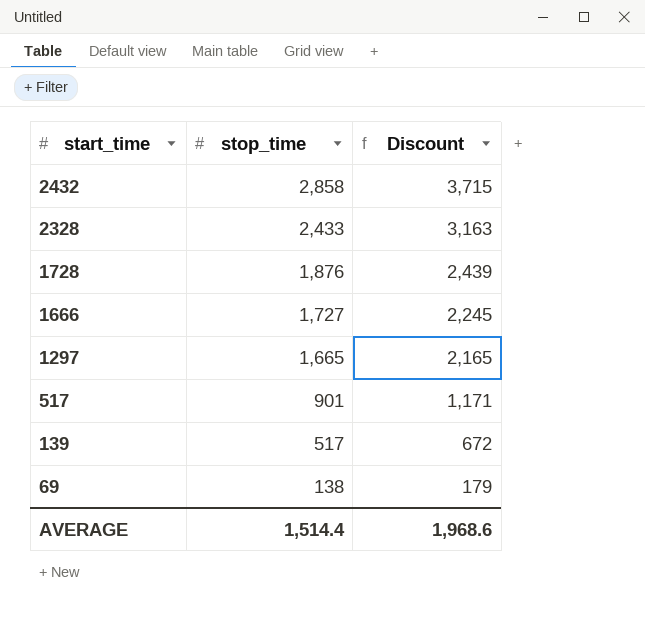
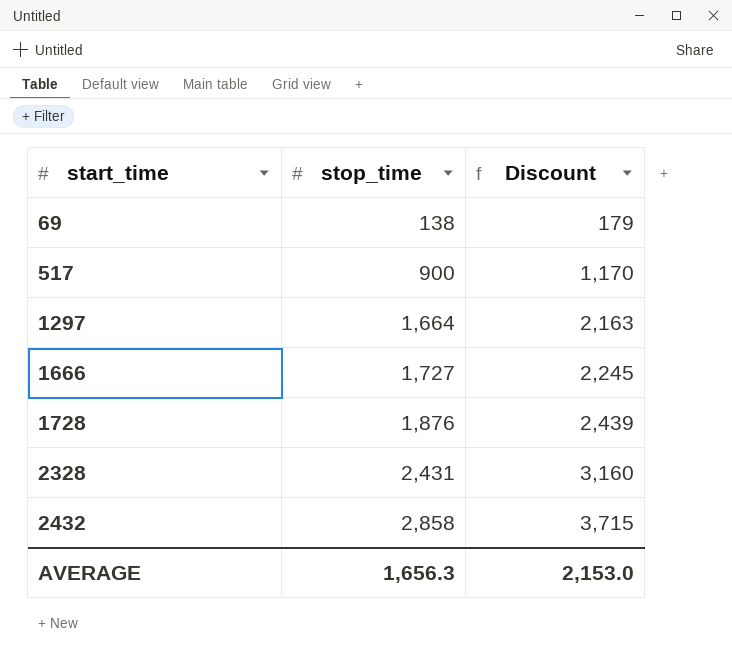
row order: start_time descending -> start_time ascending
row 139: 517 | 672 -> none
517 | stop_time: 901 -> 900
517 | Discount: 1,171 -> 1,170
1297 | stop_time: 1,665 -> 1,664
1297 | Discount: 2,165 -> 2,163
2328 | stop_time: 2,433 -> 2,431
2328 | Discount: 3,163 -> 3,160
AVERAGE | stop_time: 1,514.4 -> 1,656.3
AVERAGE | Discount: 1,968.6 -> 2,153.0

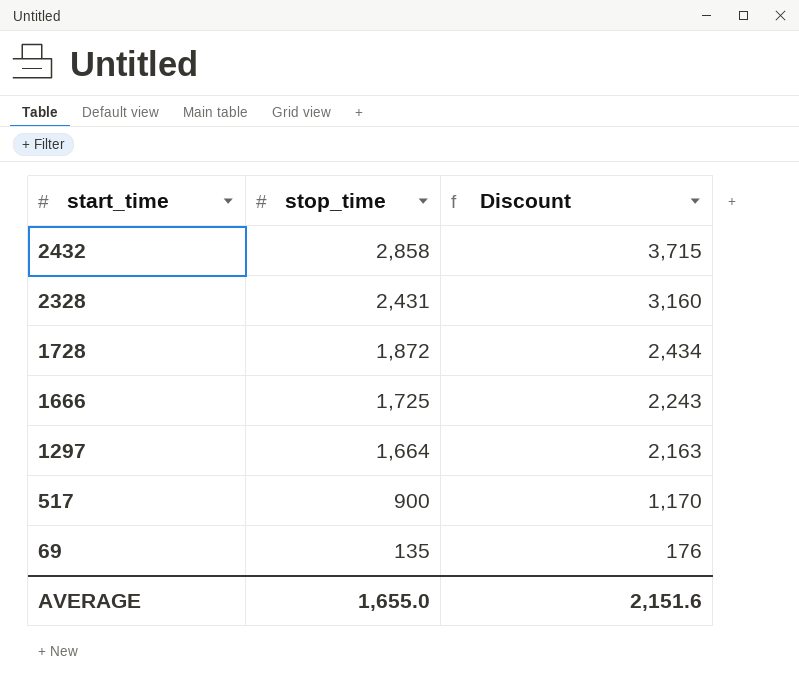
row order: start_time ascending -> start_time descending
1728 | stop_time: 1,876 -> 1,872
1728 | Discount: 2,439 -> 2,434
1666 | stop_time: 1,727 -> 1,725
1666 | Discount: 2,245 -> 2,243
69 | stop_time: 138 -> 135
69 | Discount: 179 -> 176
AVERAGE | stop_time: 1,656.3 -> 1,655.0
AVERAGE | Discount: 2,153.0 -> 2,151.6

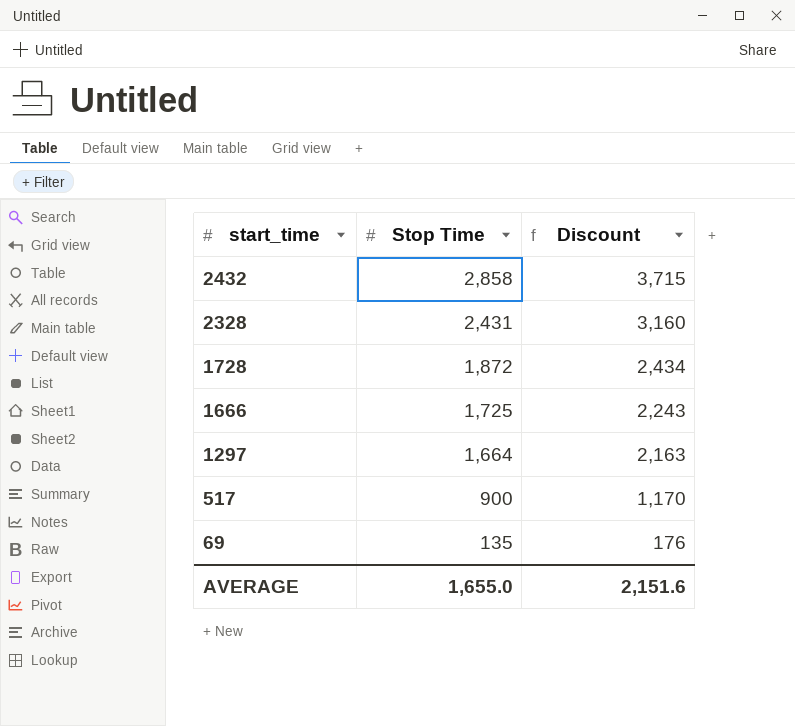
column name: stop_time -> Stop Time

